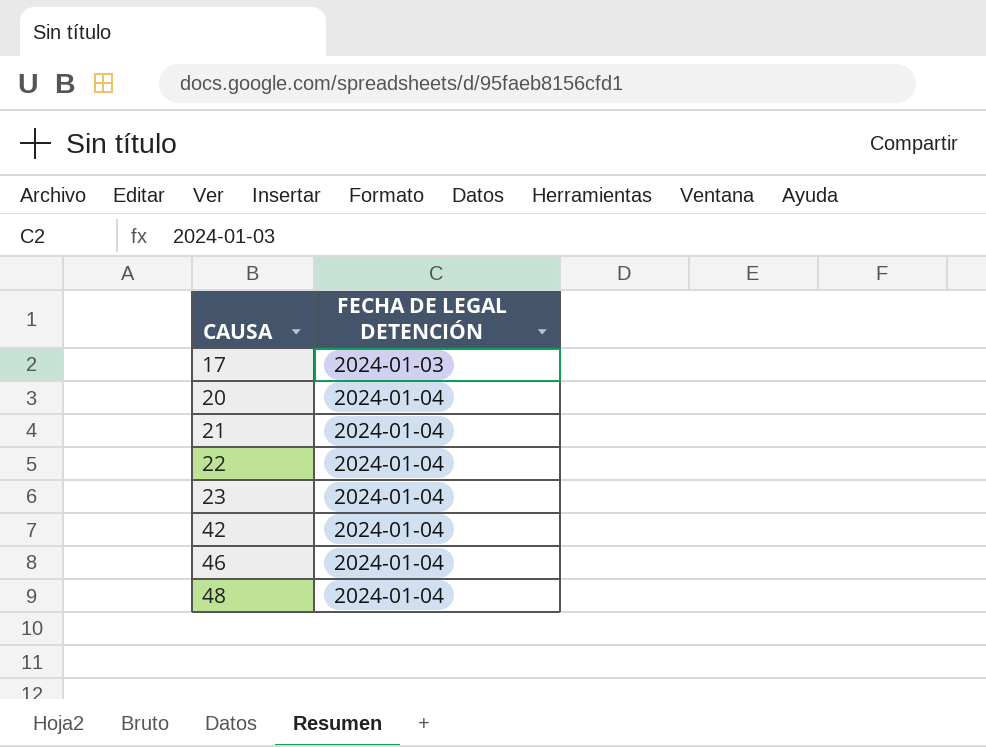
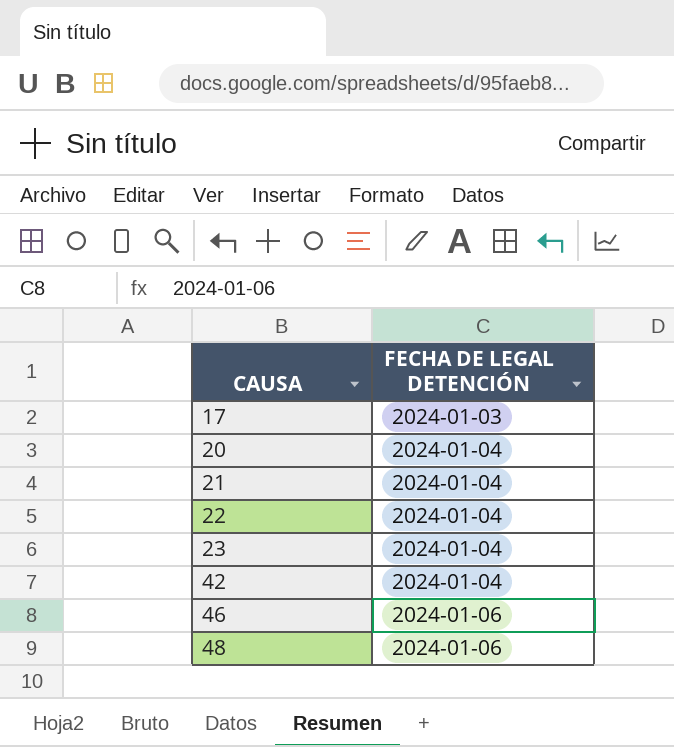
46 | FECHA DE LEGAL DETENCIÓN: 2024-01-04 -> 2024-01-06
48 | FECHA DE LEGAL DETENCIÓN: 2024-01-04 -> 2024-01-06

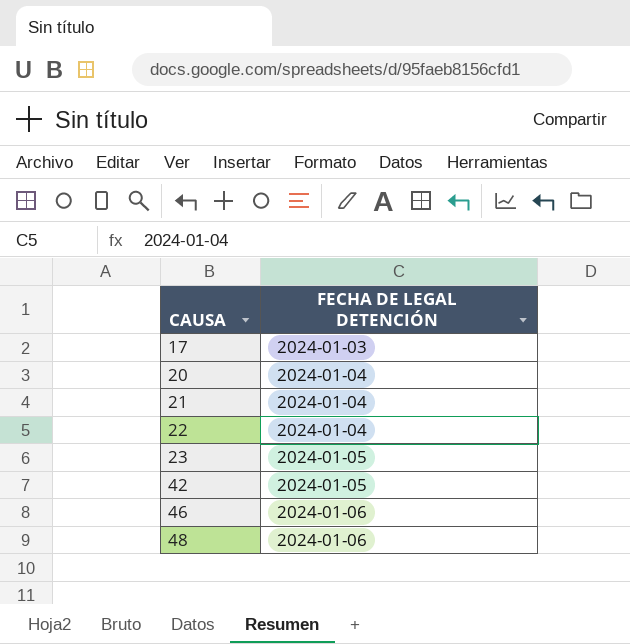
23 | FECHA DE LEGAL DETENCIÓN: 2024-01-04 -> 2024-01-05
42 | FECHA DE LEGAL DETENCIÓN: 2024-01-04 -> 2024-01-05

